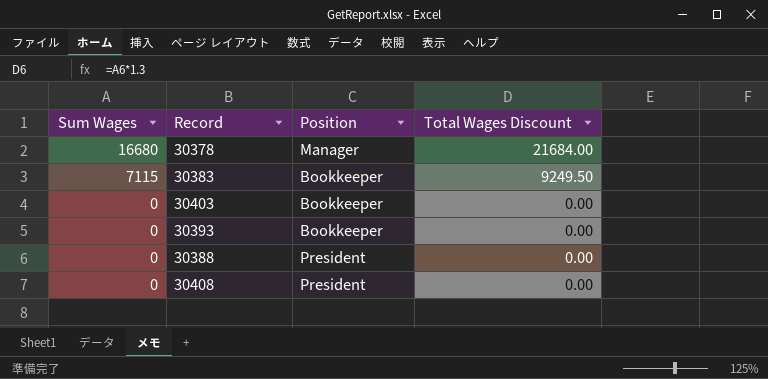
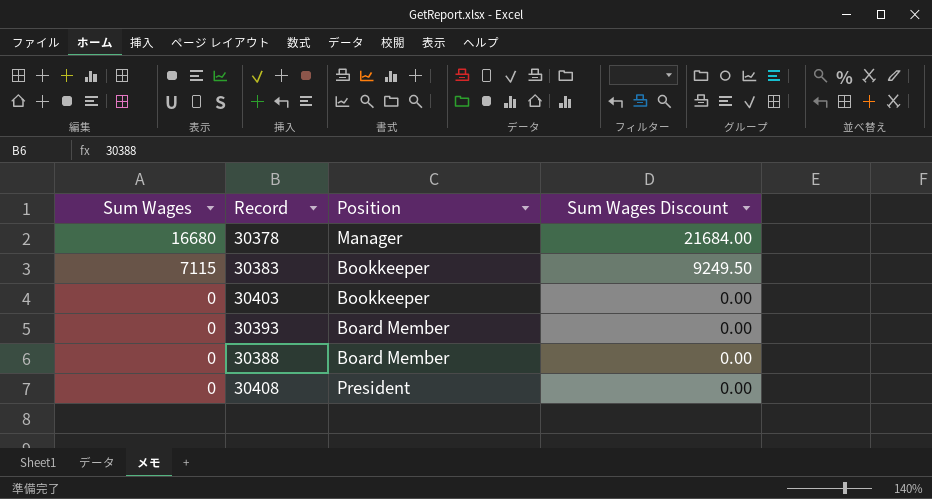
column name: Total Wages Discount -> Sum Wages Discount
30393 | Position: Bookkeeper -> Board Member
30388 | Position: President -> Board Member

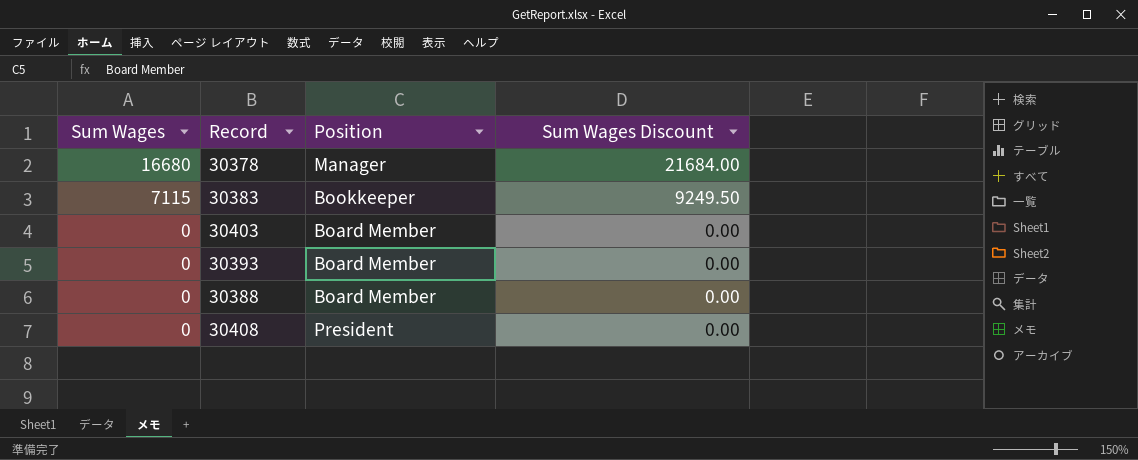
30403 | Position: Bookkeeper -> Board Member

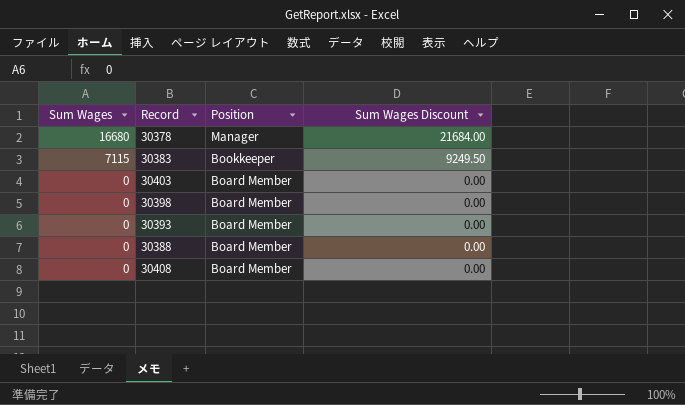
row 30398: none -> 0 | Board Member | 0.00
30408 | Position: President -> Board Member

